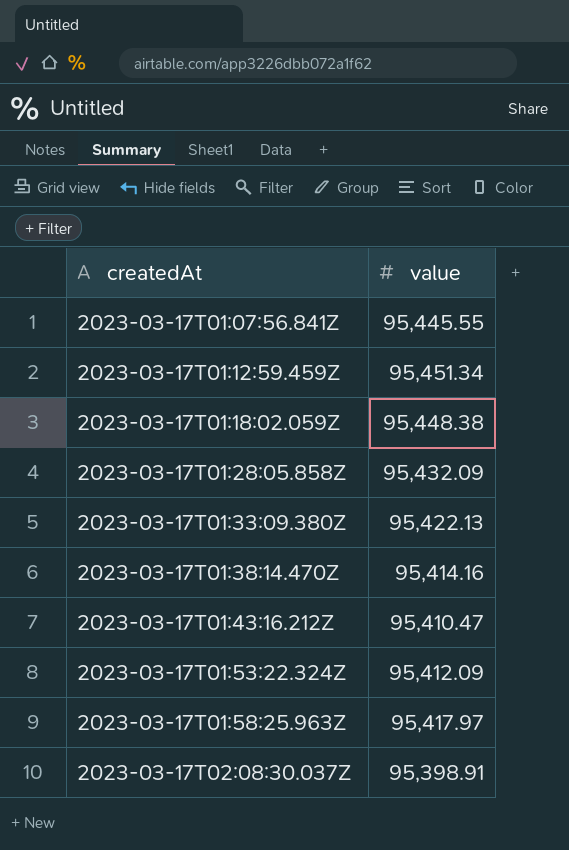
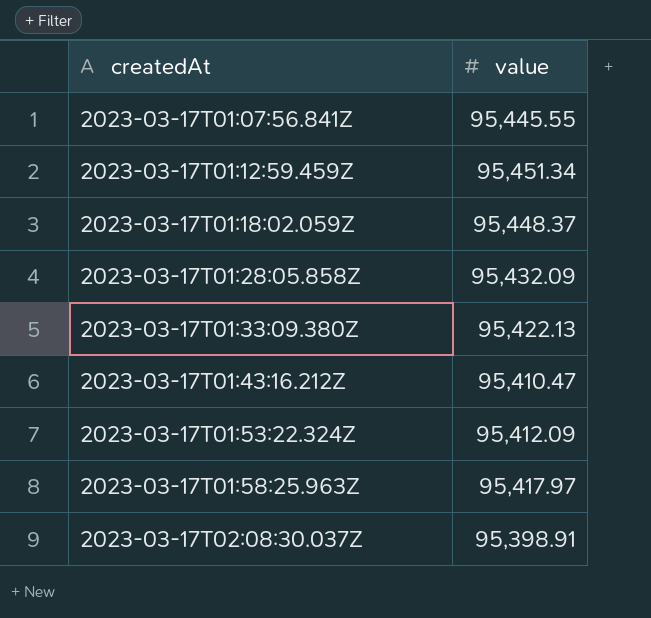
row 2023-03-17T01:38:14.470Z: 95,414.16 -> none
2023-03-17T01:18:02.059Z | value: 95,448.38 -> 95,448.37

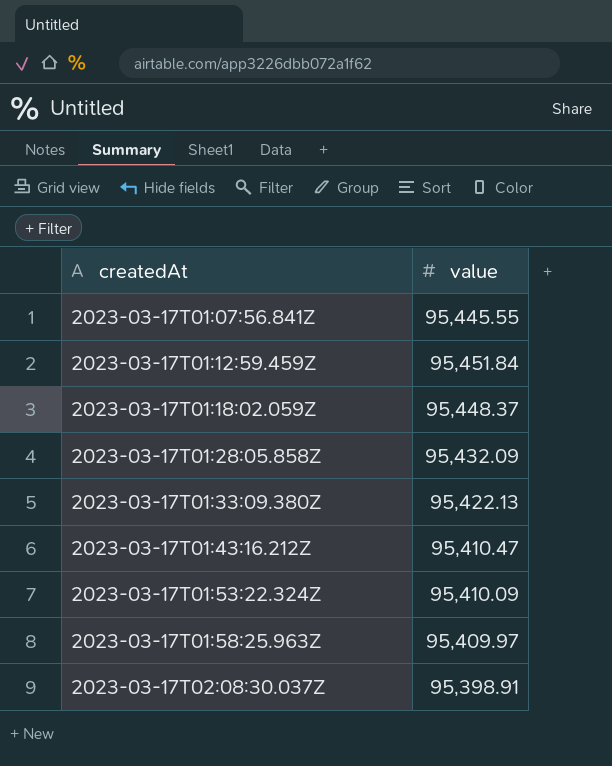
2023-03-17T01:12:59.459Z | value: 95,451.34 -> 95,451.84
2023-03-17T01:53:22.324Z | value: 95,412.09 -> 95,410.09
2023-03-17T01:58:25.963Z | value: 95,417.97 -> 95,409.97

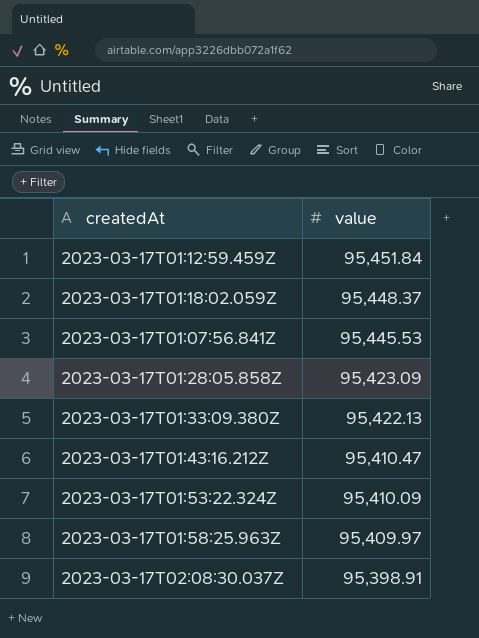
row order: createdAt ascending -> value descending
2023-03-17T01:07:56.841Z | value: 95,445.55 -> 95,445.53
2023-03-17T01:28:05.858Z | value: 95,432.09 -> 95,423.09

